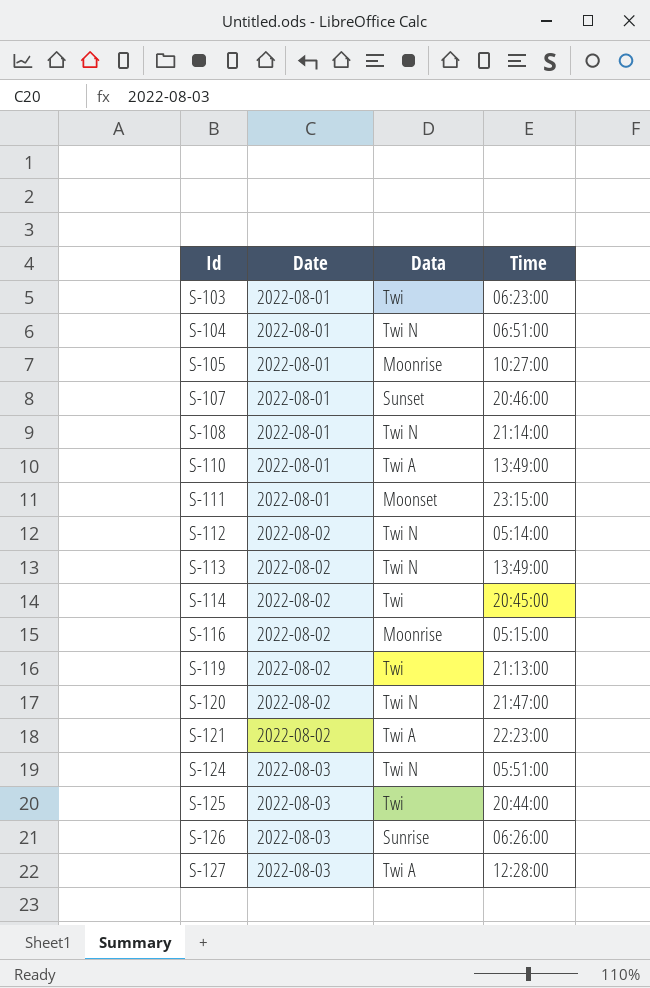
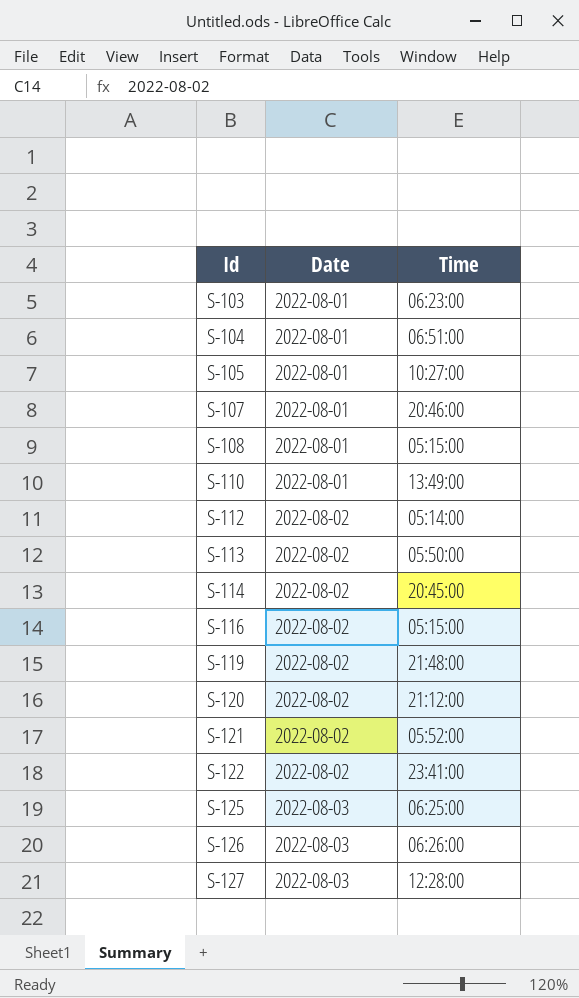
column Data | position: 3 -> none
row S-111: 2022-08-01 | Moonset | 23:15:00 -> none
row S-124: 2022-08-03 | Twi N | 05:51:00 -> none
S-108 | Time: 21:14:00 -> 05:15:00
S-113 | Time: 13:49:00 -> 05:50:00
S-119 | Time: 21:13:00 -> 21:48:00
S-120 | Time: 21:47:00 -> 21:12:00
S-121 | Time: 22:23:00 -> 05:52:00
row S-122: none -> 2022-08-02 | 23:41:00
S-125 | Time: 20:44:00 -> 06:25:00

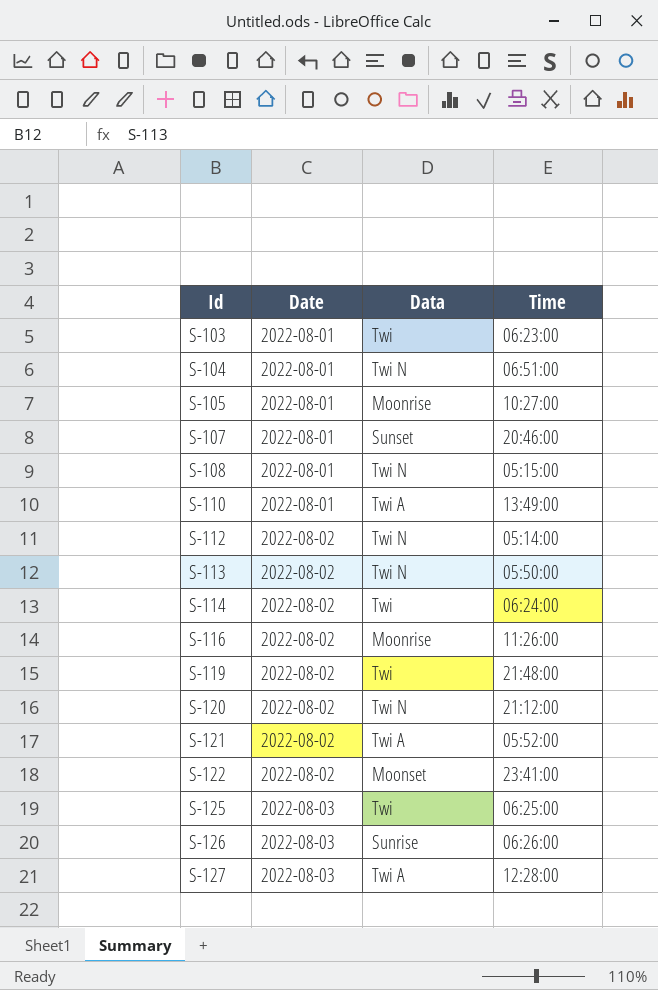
column Data | position: none -> 3
S-114 | Time: 20:45:00 -> 06:24:00
S-116 | Time: 05:15:00 -> 11:26:00

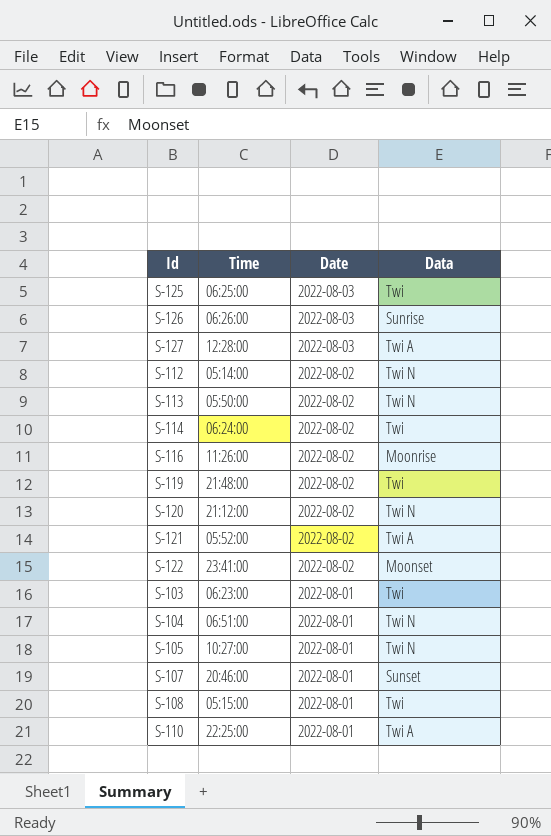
row order: Id ascending -> Date descending
column Time | position: 4 -> 2
S-105 | Data: Moonrise -> Twi N
S-108 | Data: Twi N -> Twi
S-110 | Time: 13:49:00 -> 22:25:00

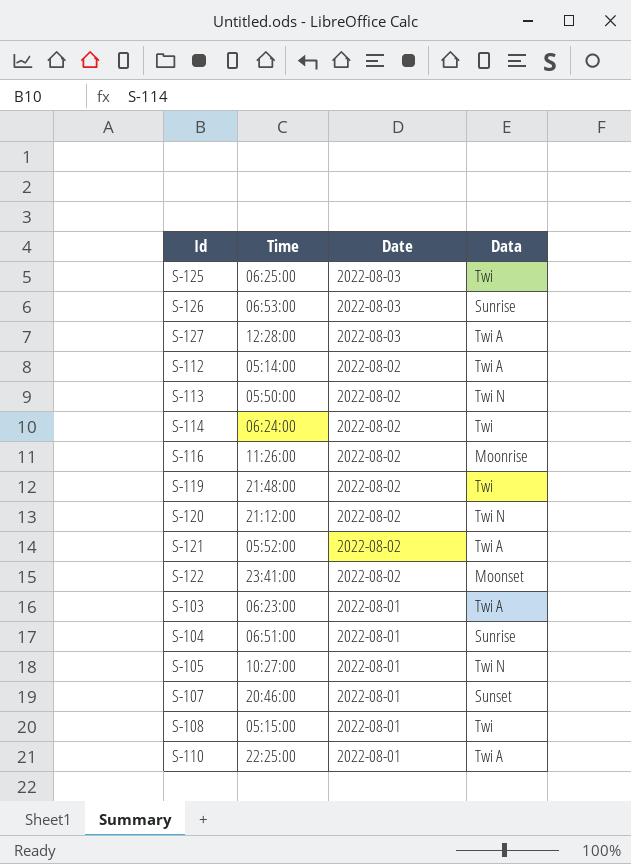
S-126 | Time: 06:26:00 -> 06:53:00
S-112 | Data: Twi N -> Twi A
S-103 | Data: Twi -> Twi A
S-104 | Data: Twi N -> Sunrise

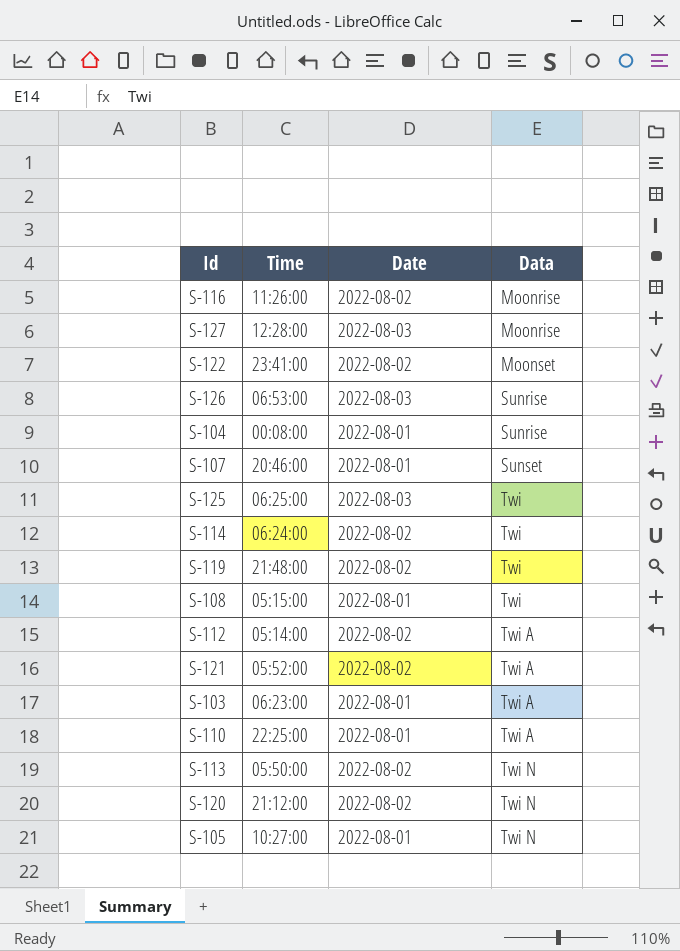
row order: Date descending -> Data ascending
S-127 | Data: Twi A -> Moonrise
S-104 | Time: 06:51:00 -> 00:08:00

